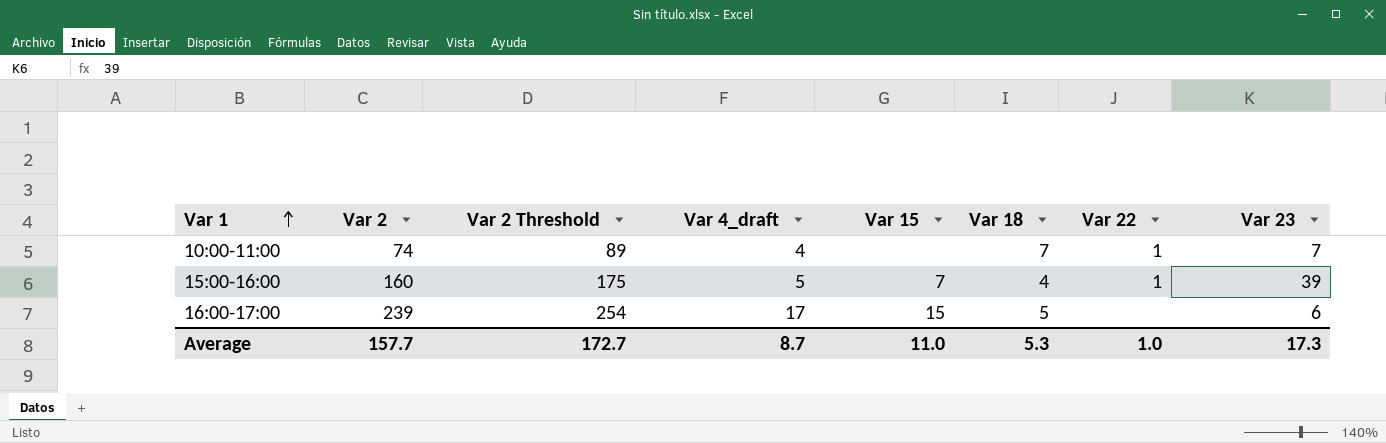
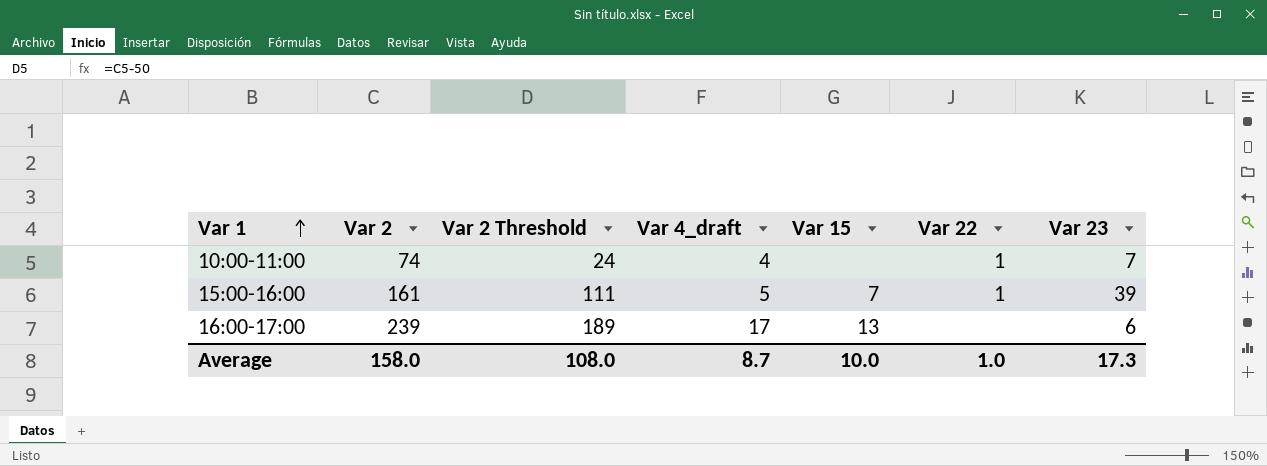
column Var 18 | position: 6 -> none
column Var 2 Threshold | formula: [Var 2] + 15 -> [Var 2] - 50
15:00-16:00 | Var 2: 160 -> 161
16:00-17:00 | Var 15: 15 -> 13
Average | Var 2: 157.7 -> 158.0
Average | Var 2 Threshold: 172.7 -> 108.0
Average | Var 15: 11.0 -> 10.0

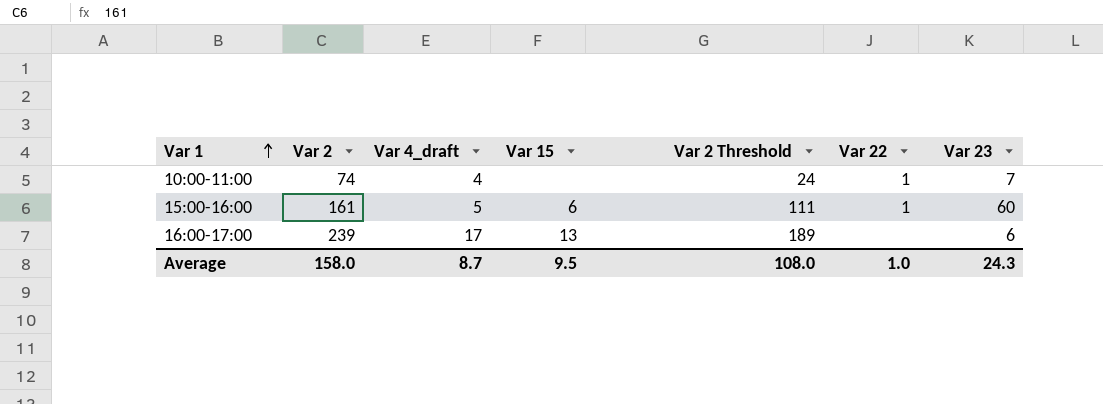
column Var 2 Threshold | position: 3 -> 5
15:00-16:00 | Var 15: 7 -> 6
15:00-16:00 | Var 23: 39 -> 60
Average | Var 15: 10.0 -> 9.5
Average | Var 23: 17.3 -> 24.3

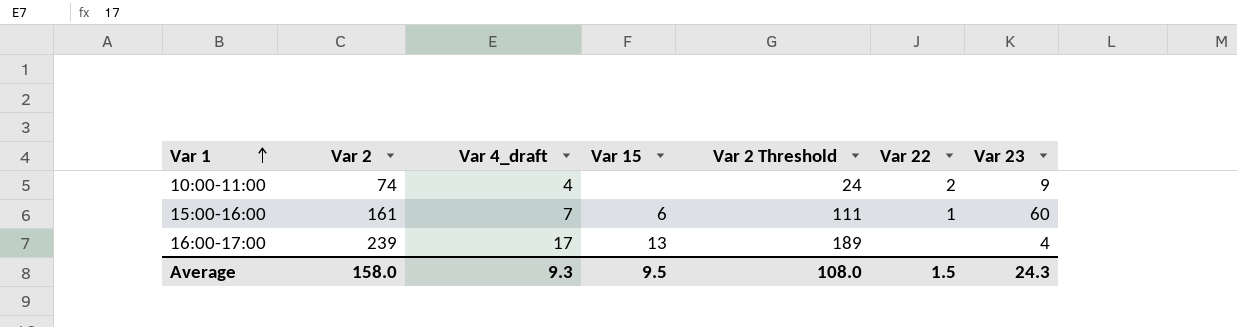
10:00-11:00 | Var 22: 1 -> 2
10:00-11:00 | Var 23: 7 -> 9
15:00-16:00 | Var 4_draft: 5 -> 7
16:00-17:00 | Var 23: 6 -> 4
Average | Var 4_draft: 8.7 -> 9.3
Average | Var 22: 1.0 -> 1.5

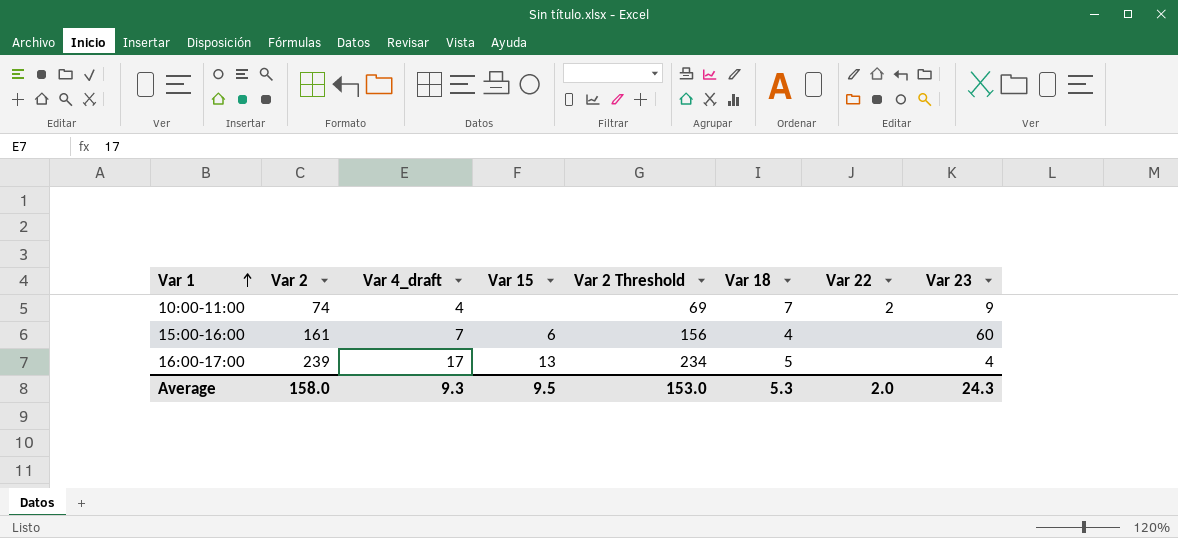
column Var 2 Threshold | formula: [Var 2] - 50 -> [Var 2] - 5
column Var 18 | position: none -> 6
15:00-16:00 | Var 22: 1 -> none
Average | Var 2 Threshold: 108.0 -> 153.0
Average | Var 22: 1.5 -> 2.0

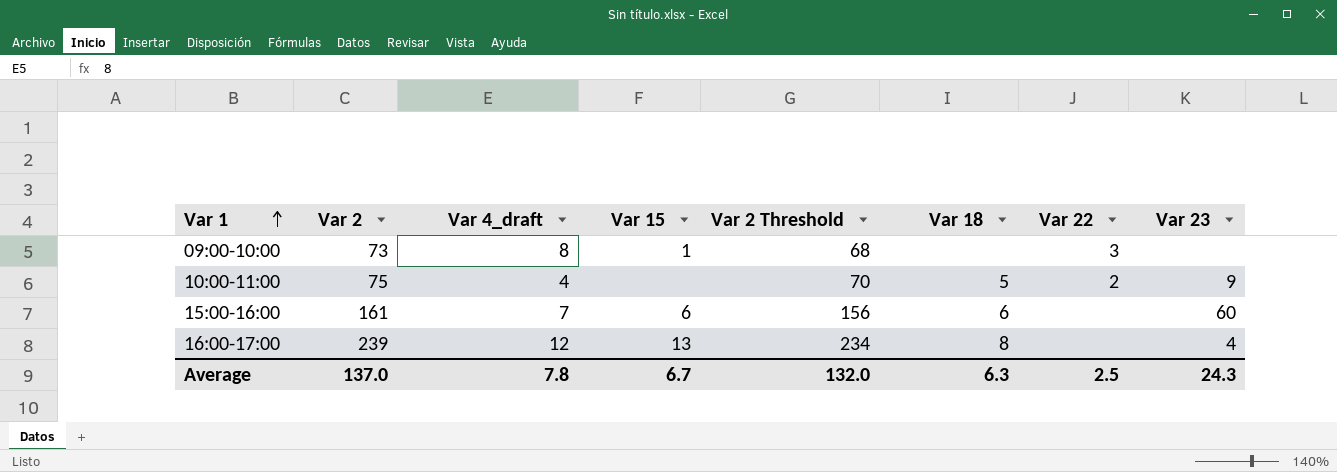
row 09:00-10:00: none -> 73 | 8 | 1 | 68 | none | 3 | none
10:00-11:00 | Var 2: 74 -> 75
10:00-11:00 | Var 2 Threshold: 69 -> 70
10:00-11:00 | Var 18: 7 -> 5
15:00-16:00 | Var 18: 4 -> 6
16:00-17:00 | Var 4_draft: 17 -> 12
16:00-17:00 | Var 18: 5 -> 8
Average | Var 2: 158.0 -> 137.0
Average | Var 4_draft: 9.3 -> 7.8
Average | Var 15: 9.5 -> 6.7
Average | Var 2 Threshold: 153.0 -> 132.0
Average | Var 18: 5.3 -> 6.3
Average | Var 22: 2.0 -> 2.5

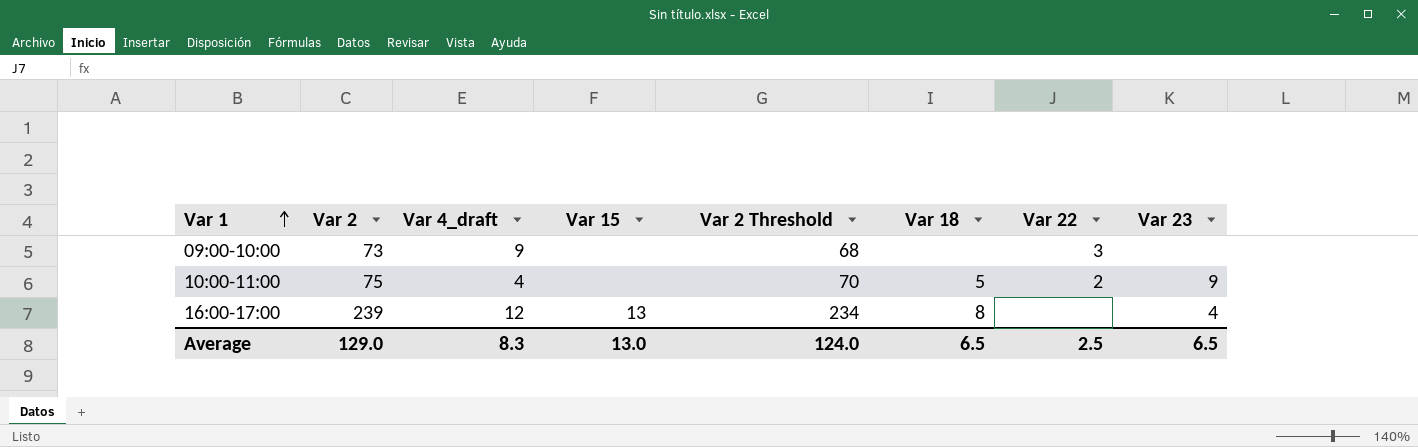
row 15:00-16:00: 161 | 7 | 6 | 156 | 6 | none | 60 -> none
09:00-10:00 | Var 4_draft: 8 -> 9
09:00-10:00 | Var 15: 1 -> none
Average | Var 2: 137.0 -> 129.0
Average | Var 4_draft: 7.8 -> 8.3
Average | Var 15: 6.7 -> 13.0
Average | Var 2 Threshold: 132.0 -> 124.0
Average | Var 18: 6.3 -> 6.5
Average | Var 23: 24.3 -> 6.5

